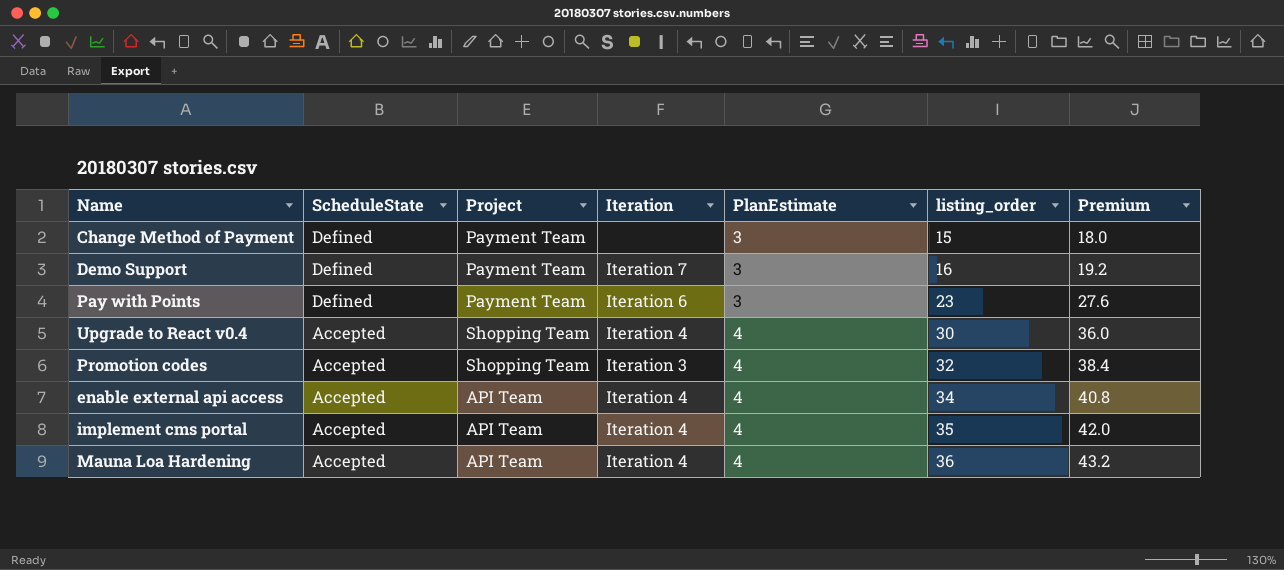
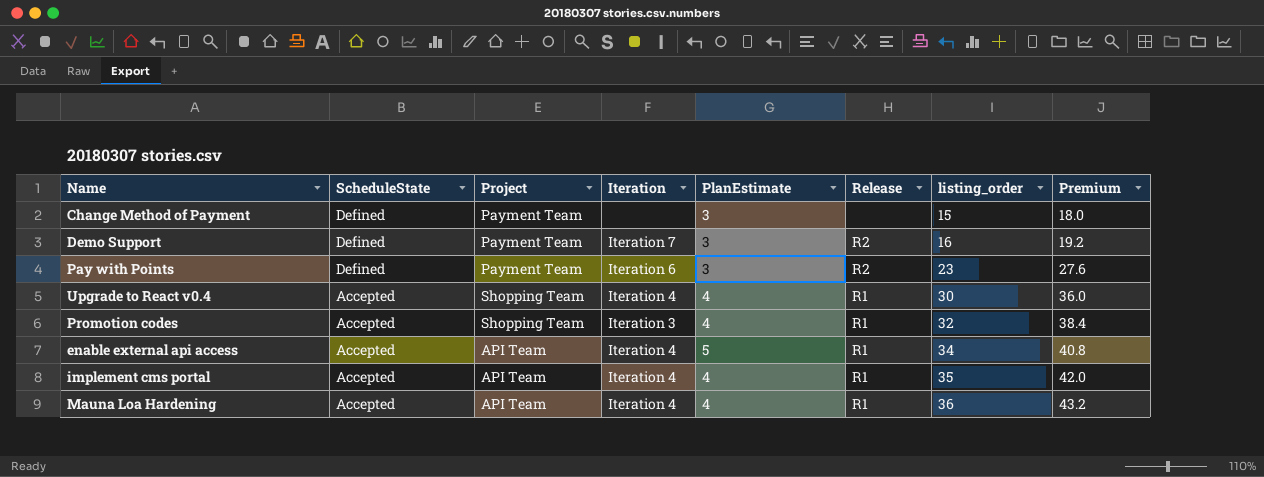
column Release | position: none -> 6
enable external api access | PlanEstimate: 4 -> 5

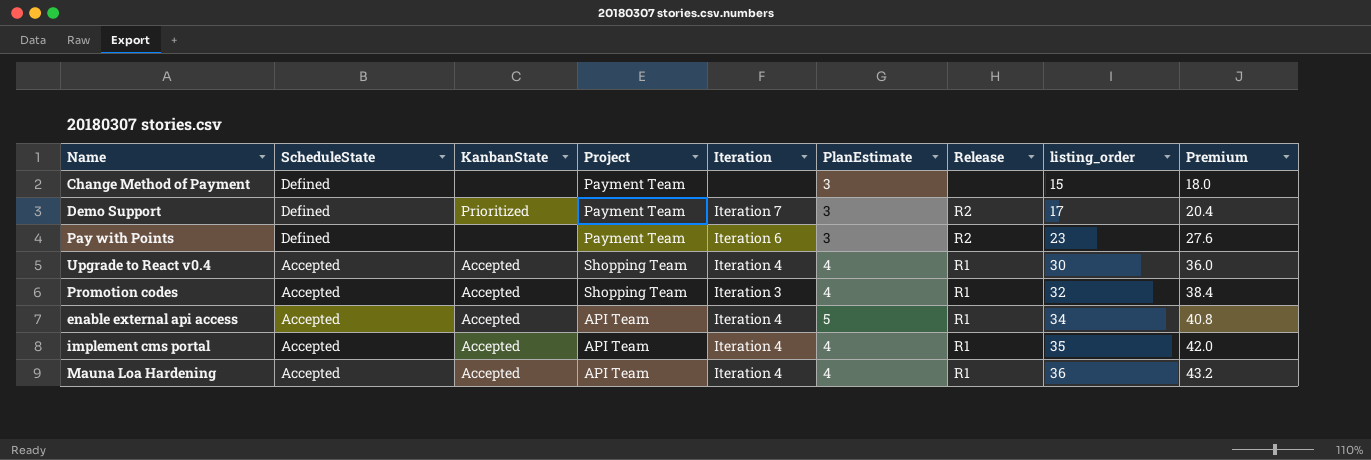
column KanbanState | position: none -> 3
Demo Support | listing_order: 16 -> 17
Demo Support | Premium: 19.2 -> 20.4

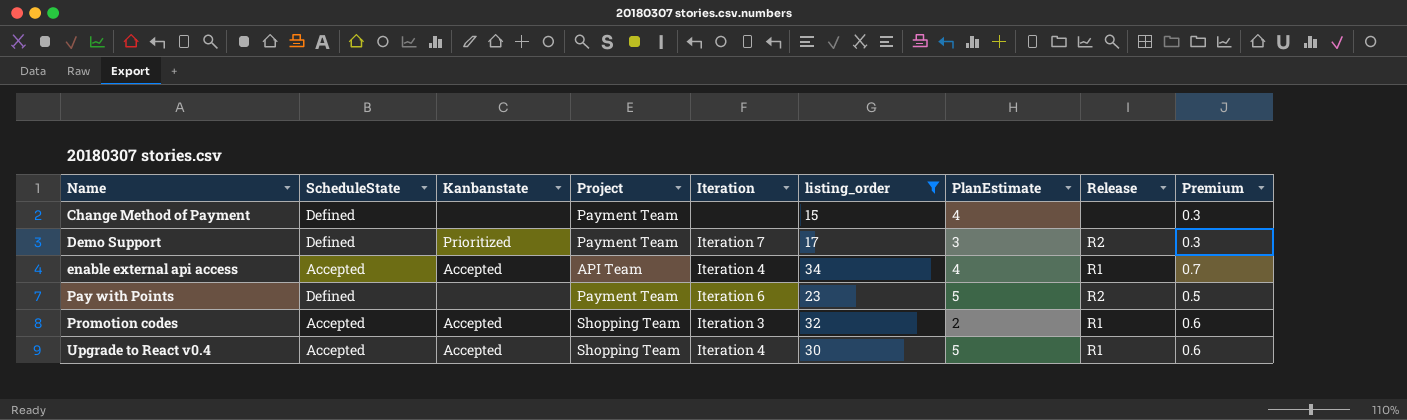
filter: none -> listing_order <= 34
row order: ScheduleState descending -> Name ascending
column name: KanbanState -> Kanbanstate
column listing_order | position: 8 -> 6
column Premium | formula: [listing_order] * 1.2 -> [listing_order] * 0.02
Change Method of Payment | PlanEstimate: 3 -> 4
enable external api access | PlanEstimate: 5 -> 4
Pay with Points | PlanEstimate: 3 -> 5
Promotion codes | PlanEstimate: 4 -> 2
Upgrade to React v0.4 | PlanEstimate: 4 -> 5

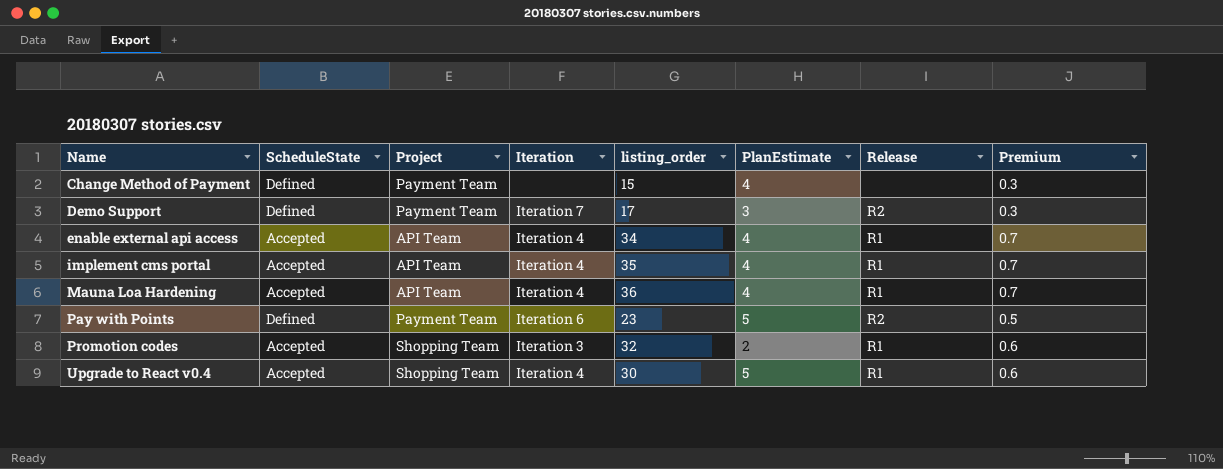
filter: listing_order <= 34 -> none
column Kanbanstate | position: 3 -> none

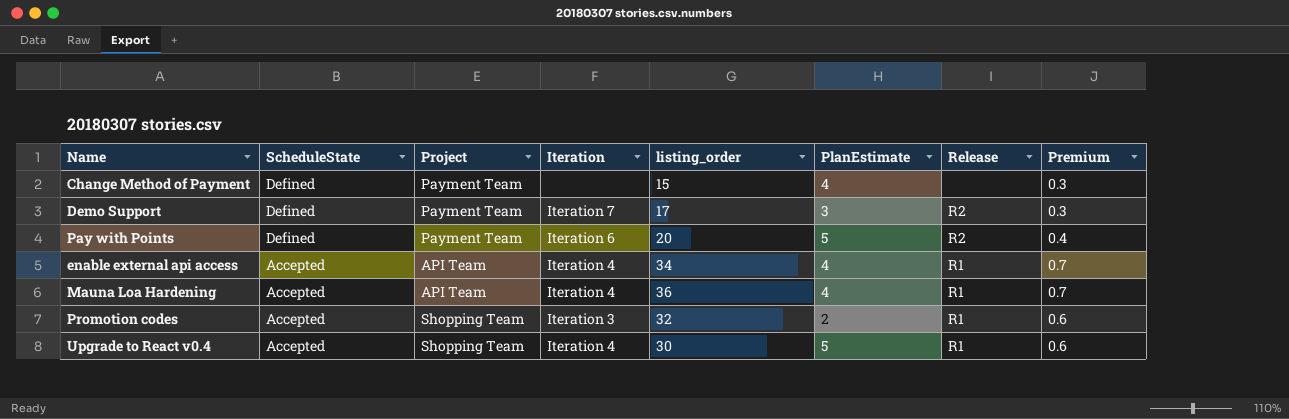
row order: Name ascending -> ScheduleState descending
row implement cms portal: Accepted | API Team | Iteration 4 | 35 | 4 | R1 | 0.7 -> none
Pay with Points | listing_order: 23 -> 20
Pay with Points | Premium: 0.5 -> 0.4

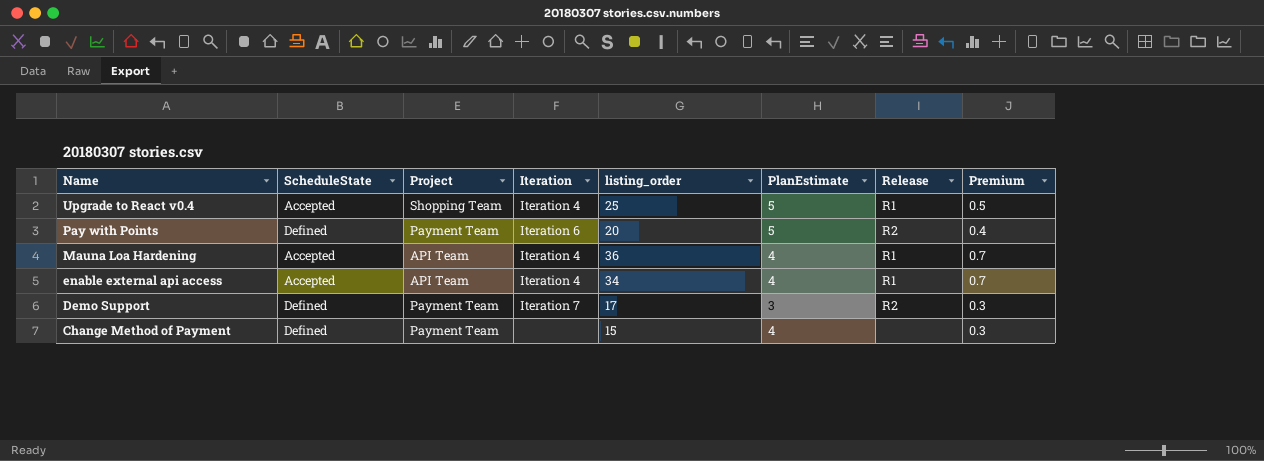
row order: ScheduleState descending -> Name descending
row Promotion codes: Accepted | Shopping Team | Iteration 3 | 32 | 2 | R1 | 0.6 -> none
Upgrade to React v0.4 | listing_order: 30 -> 25
Upgrade to React v0.4 | Premium: 0.6 -> 0.5

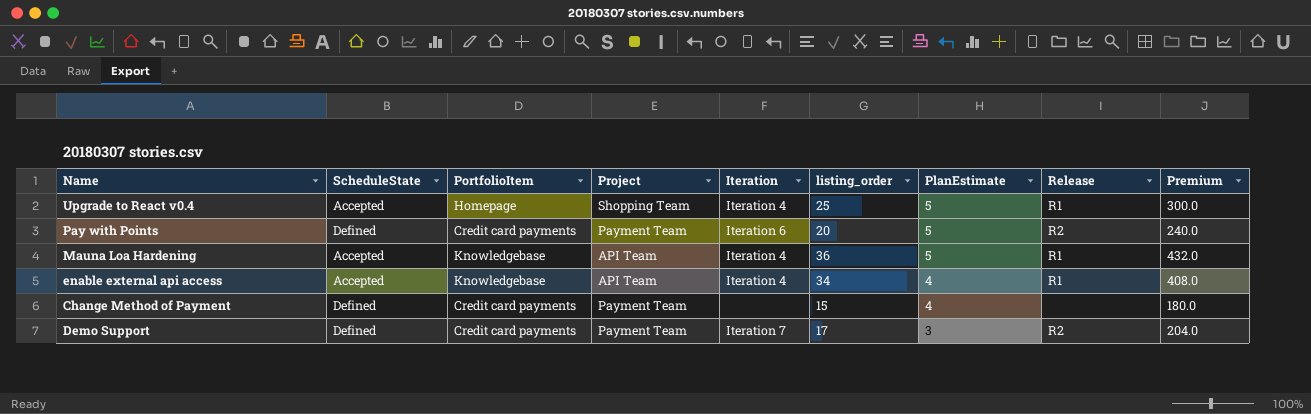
row order: Name descending -> PlanEstimate descending
column PortfolioItem | position: none -> 3
column Premium | formula: [listing_order] * 0.02 -> [listing_order] * 12
Mauna Loa Hardening | PlanEstimate: 4 -> 5

